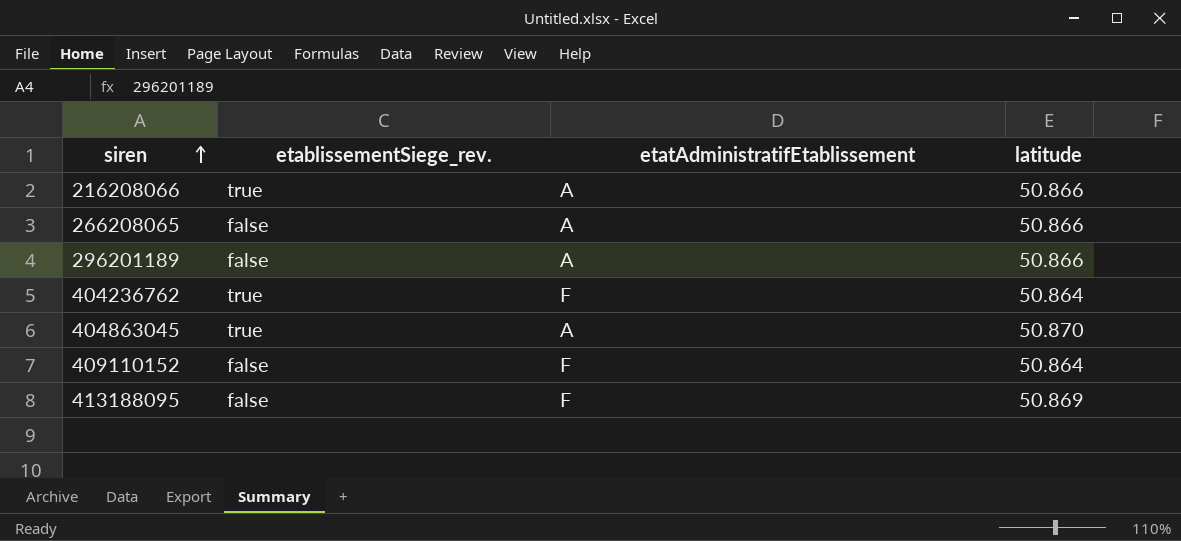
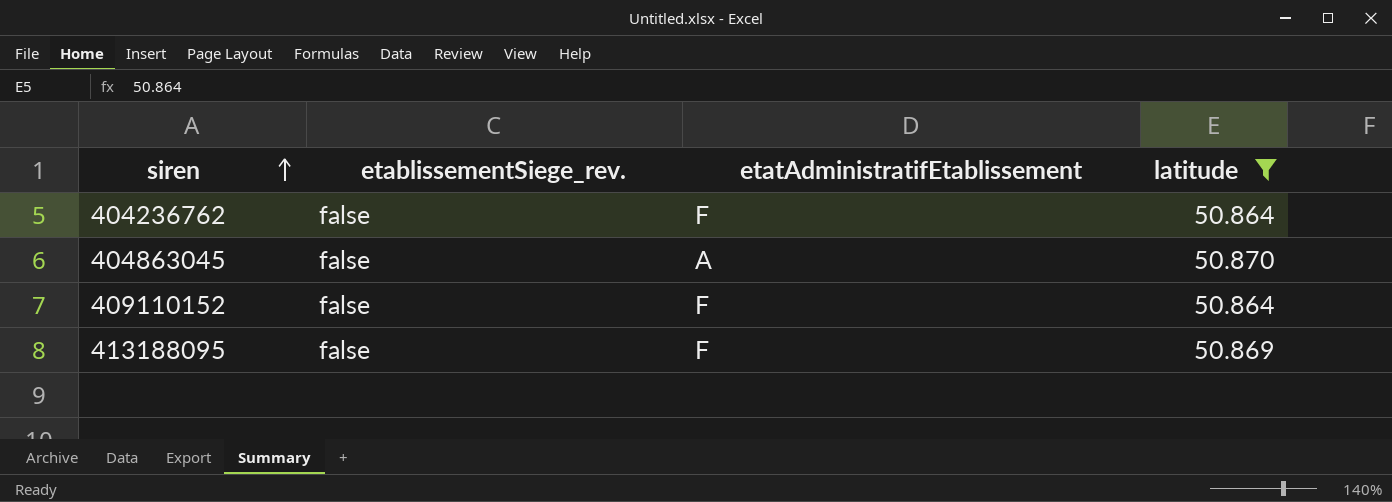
filter: none -> latitude != 50.866
404236762 | etablissementSiege_rev.: true -> false
404863045 | etablissementSiege_rev.: true -> false

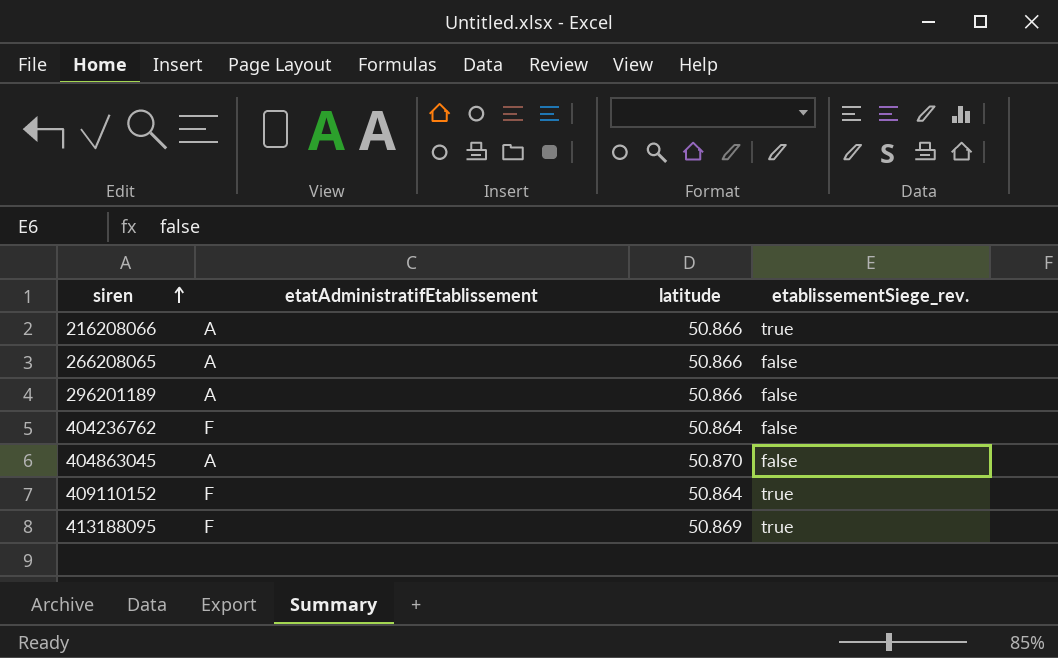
filter: latitude != 50.866 -> none
column etablissementSiege_rev. | position: 2 -> 4
409110152 | etablissementSiege_rev.: false -> true
413188095 | etablissementSiege_rev.: false -> true

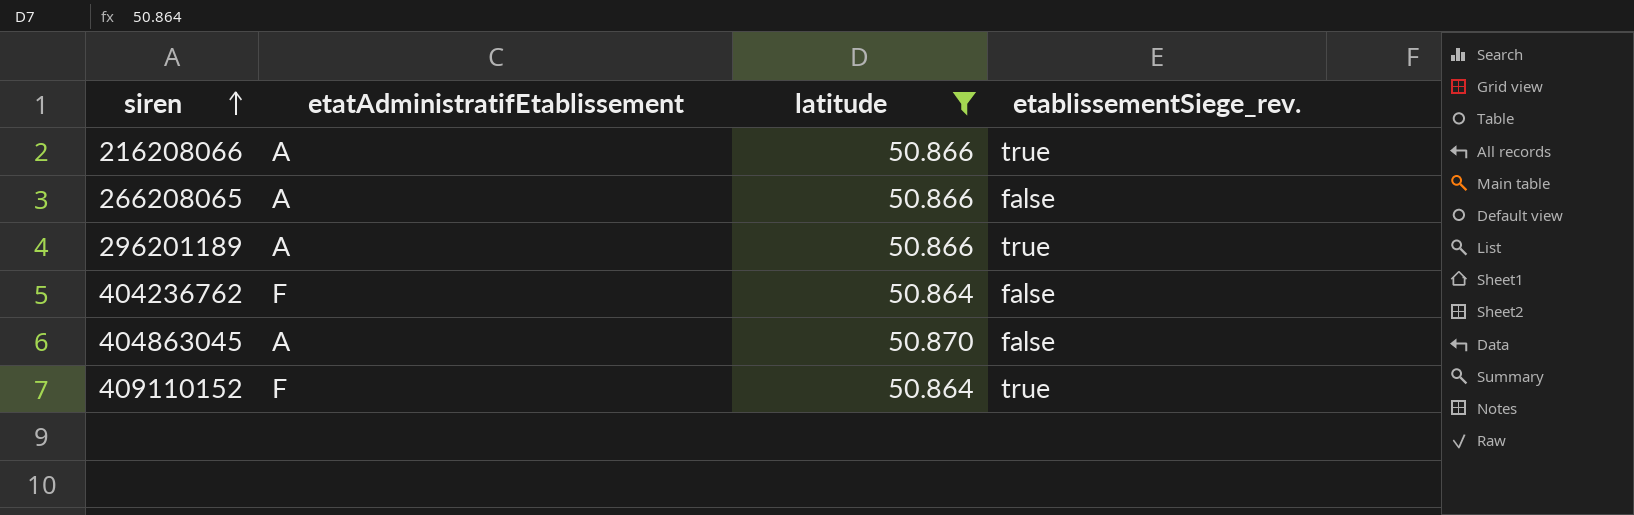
filter: none -> latitude != 50.869
296201189 | etablissementSiege_rev.: false -> true

